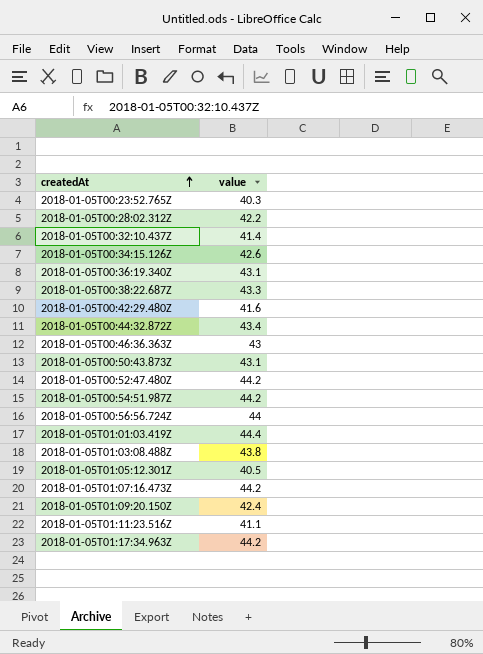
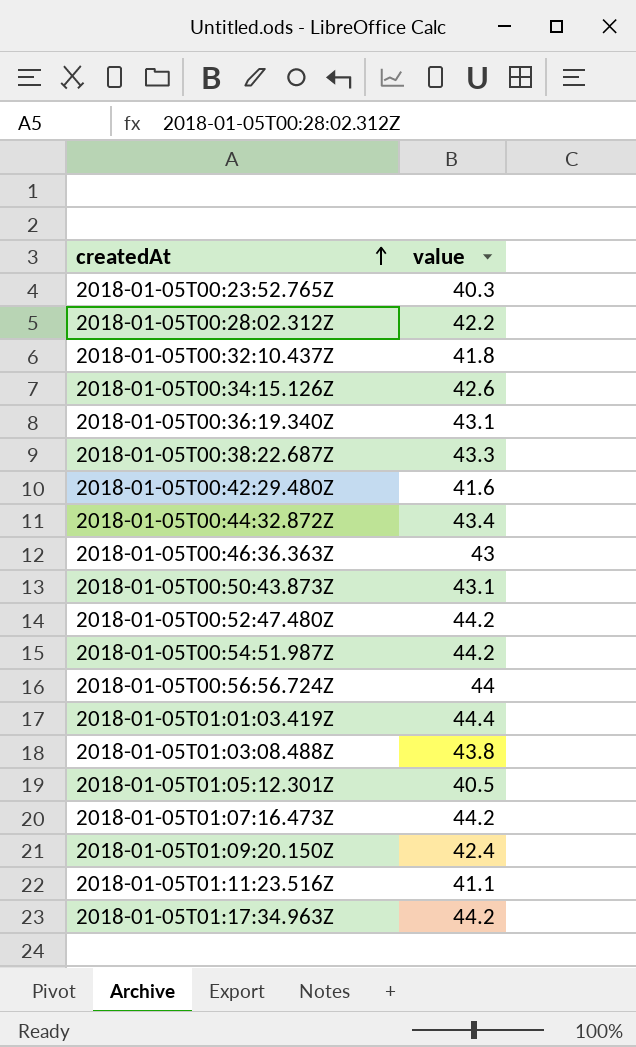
2018-01-05T00:32:10.437Z | value: 41.4 -> 41.8

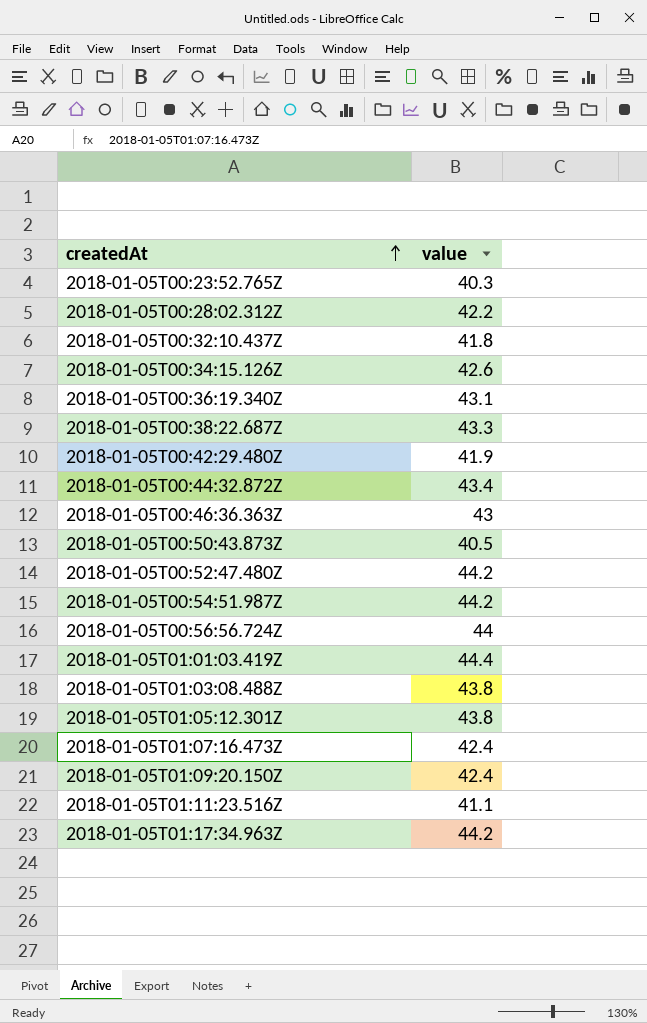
2018-01-05T00:42:29.480Z | value: 41.6 -> 41.9
2018-01-05T00:50:43.873Z | value: 43.1 -> 40.5
2018-01-05T01:05:12.301Z | value: 40.5 -> 43.8
2018-01-05T01:07:16.473Z | value: 44.2 -> 42.4

